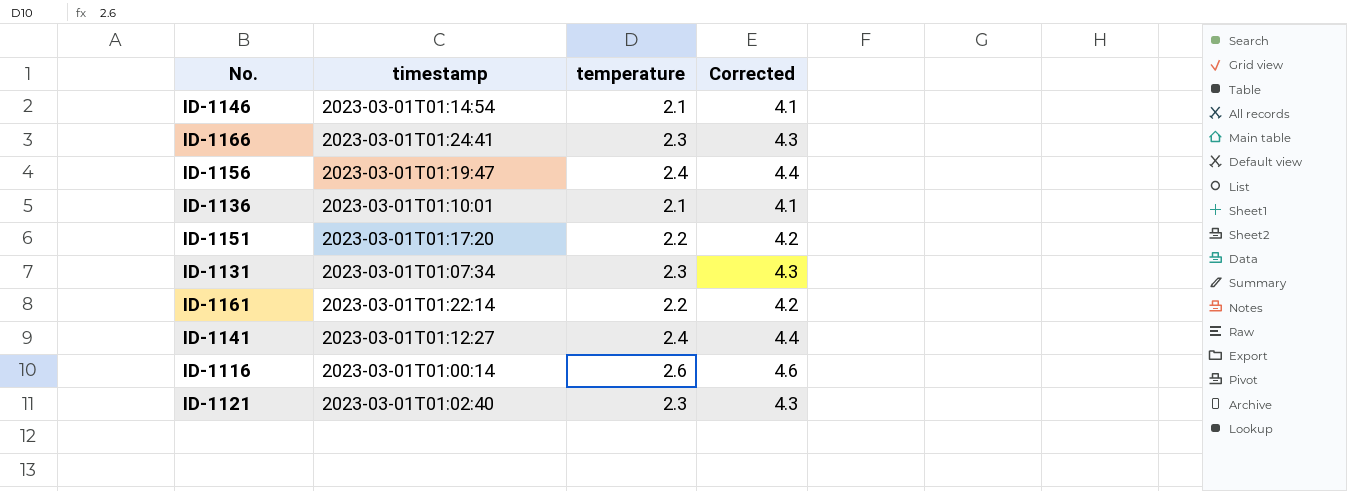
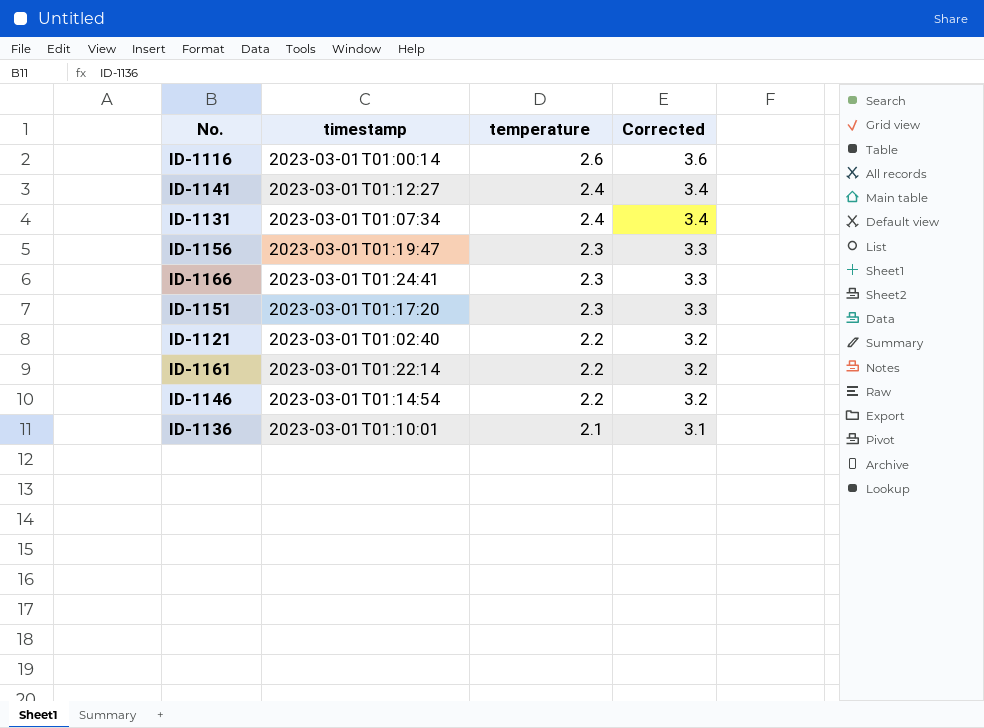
row order: none -> temperature descending
column Corrected | formula: [temperature] + 2 -> [temperature] + 1
ID-1131 | temperature: 2.3 -> 2.4
ID-1156 | temperature: 2.4 -> 2.3
ID-1151 | temperature: 2.2 -> 2.3
ID-1121 | temperature: 2.3 -> 2.2
ID-1146 | temperature: 2.1 -> 2.2

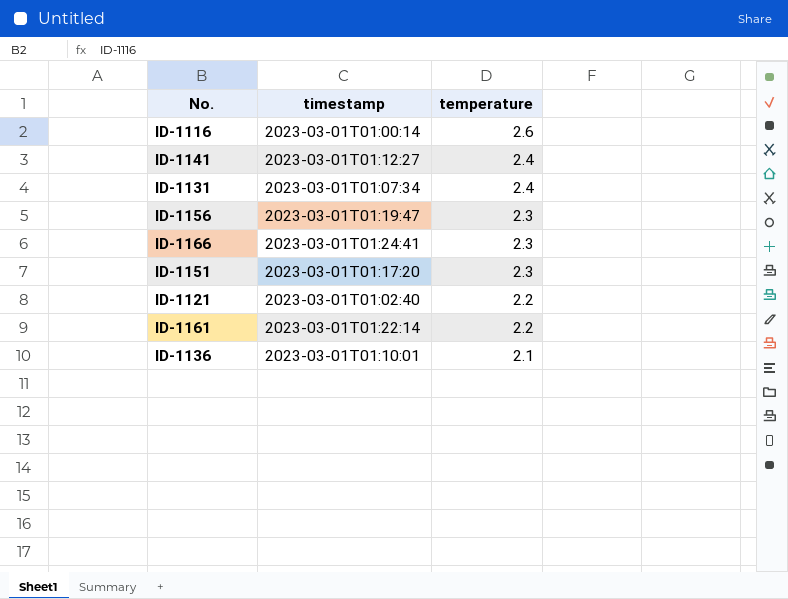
column Corrected | formula: [temperature] + 1 -> none
row ID-1146: 2023-03-01T01:14:54 | 2.2 | 3.2 -> none

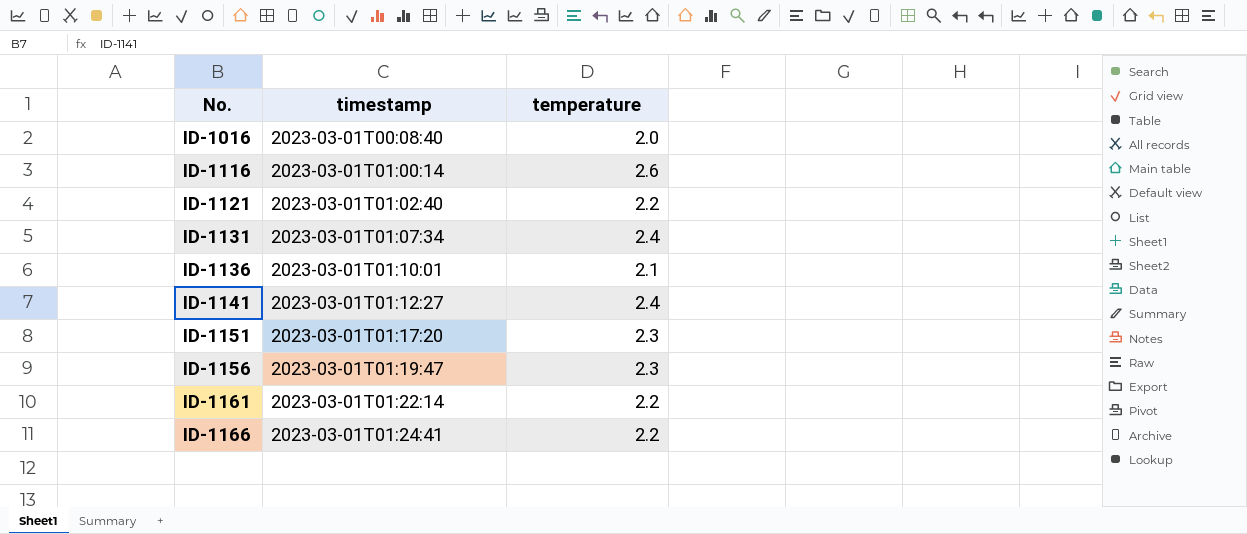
row order: temperature descending -> No. ascending
row ID-1016: none -> 2023-03-01T00:08:40 | 2.0
ID-1166 | temperature: 2.3 -> 2.2

